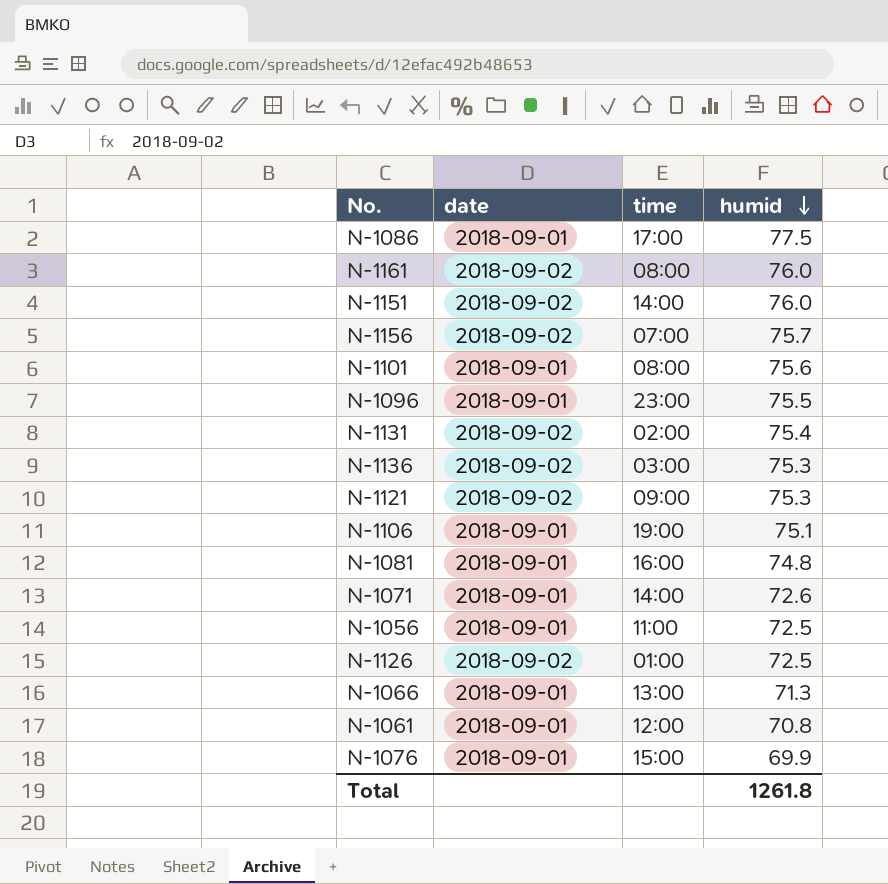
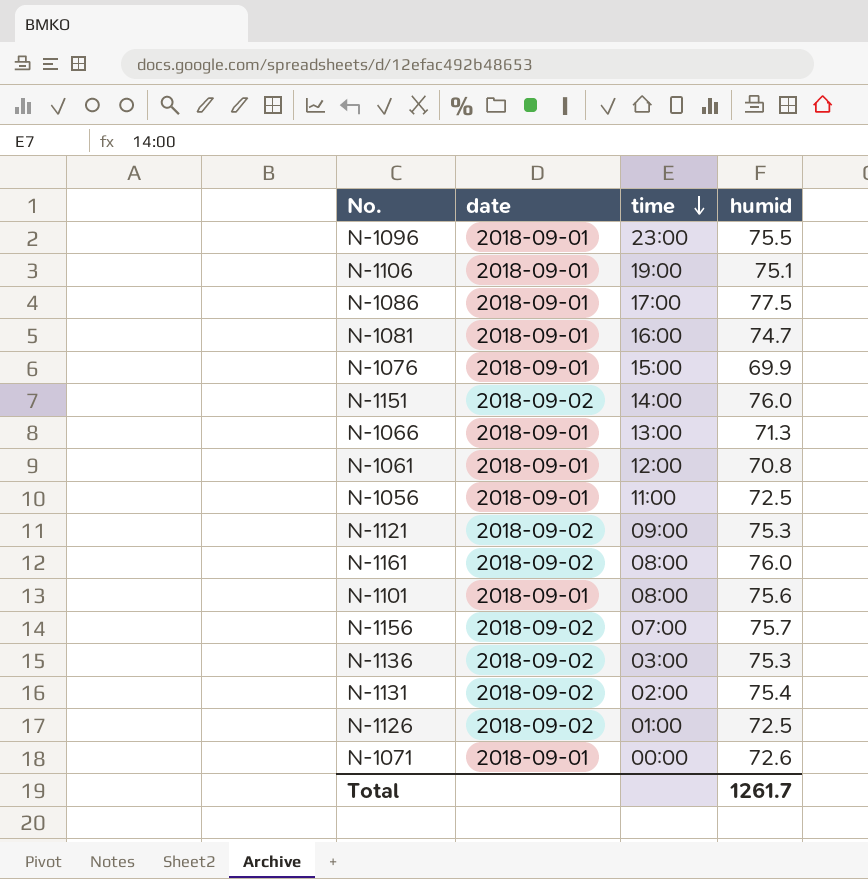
row order: humid descending -> time descending
N-1081 | humid: 74.8 -> 74.7
N-1071 | time: 14:00 -> 00:00
Total | humid: 1261.8 -> 1261.7

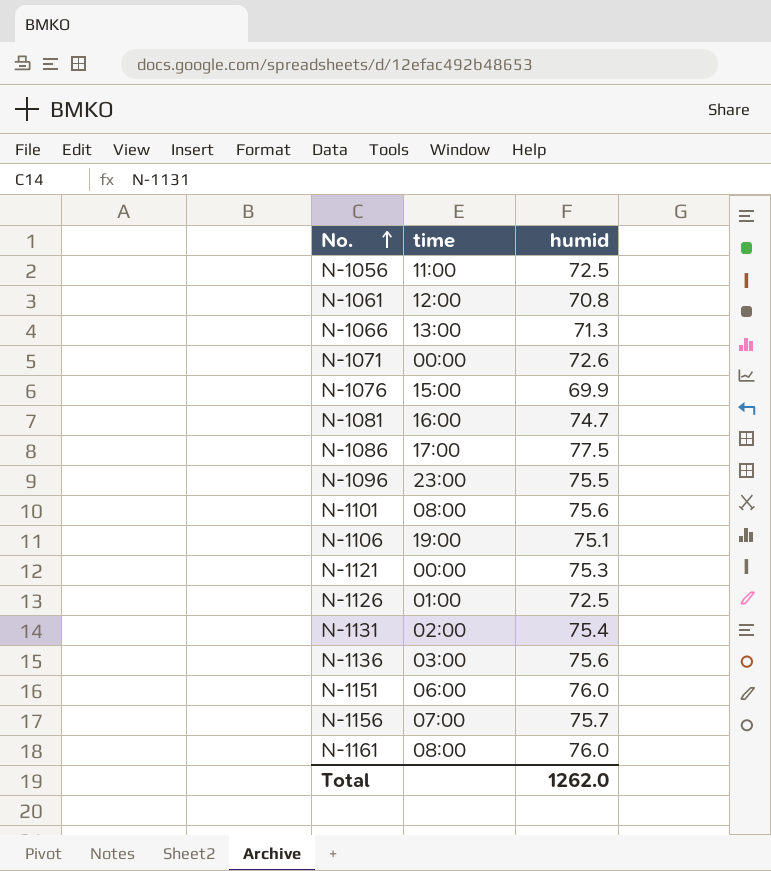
row order: time descending -> No. ascending
column date | position: 2 -> none
N-1121 | time: 09:00 -> 00:00
N-1136 | humid: 75.3 -> 75.6
N-1151 | time: 14:00 -> 06:00
Total | humid: 1261.7 -> 1262.0

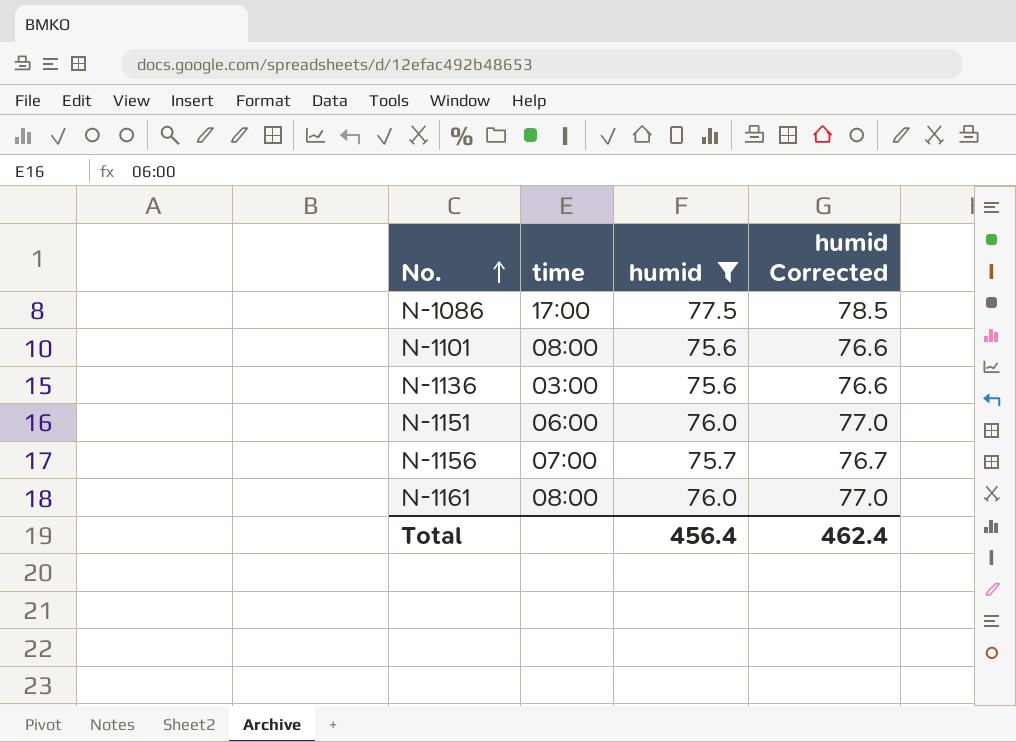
filter: none -> humid >= 75.6
column humid Corrected | formula: none -> [humid] + 1
Total | humid: 1262.0 -> 456.4

